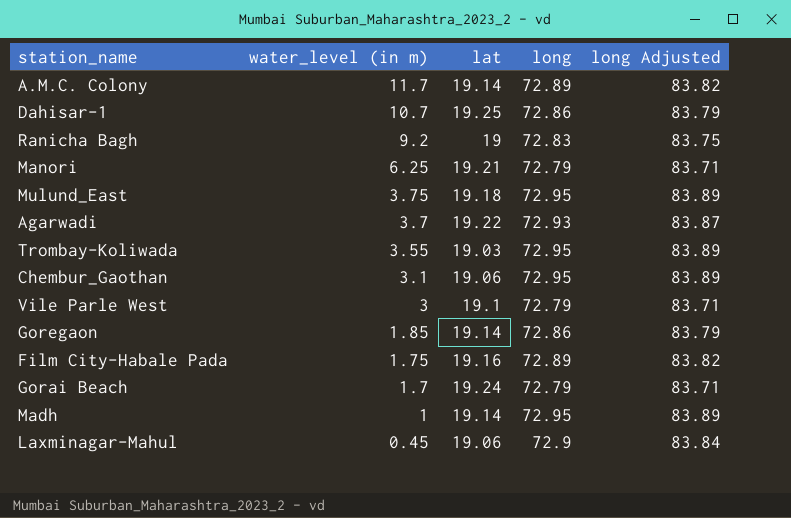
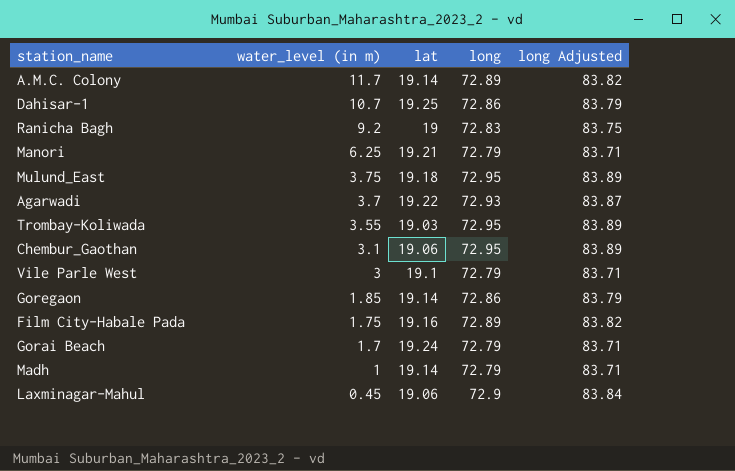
Madh | long: 72.95 -> 72.79
Madh | long Adjusted: 83.89 -> 83.71

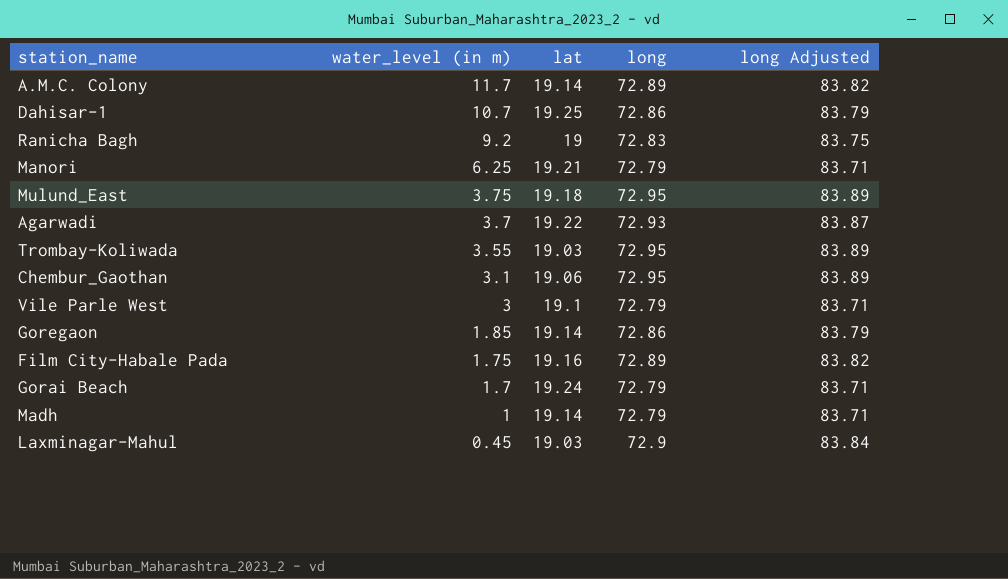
Laxminagar-Mahul | lat: 19.06 -> 19.03

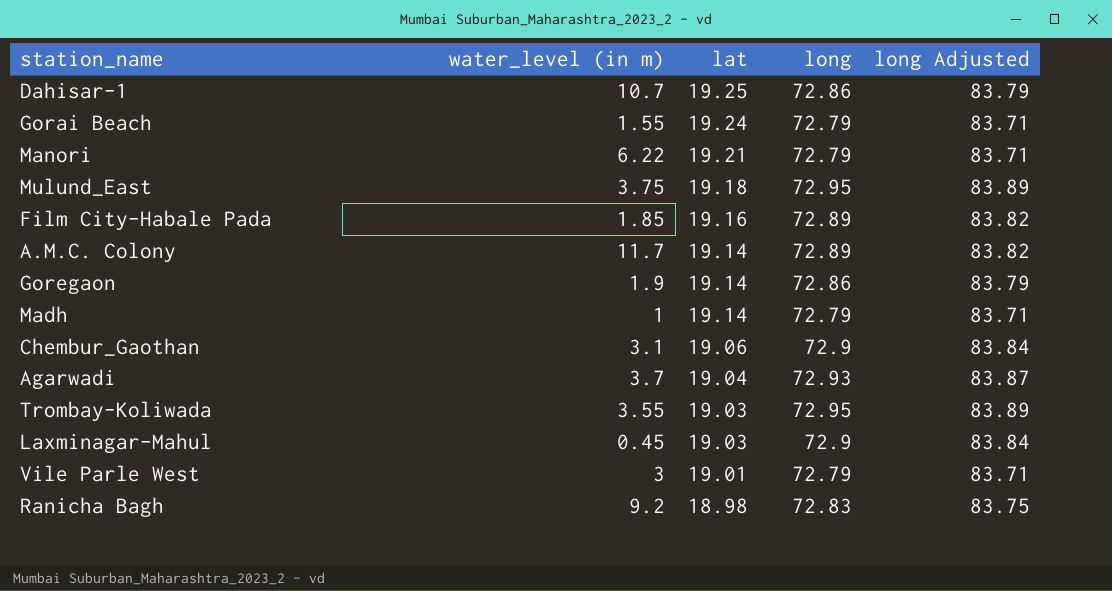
row order: water_level (in m) descending -> lat descending
Gorai Beach | water_level (in m): 1.7 -> 1.55
Manori | water_level (in m): 6.25 -> 6.22
Film City-Habale Pada | water_level (in m): 1.75 -> 1.85
Goregaon | water_level (in m): 1.85 -> 1.9
Chembur_Gaothan | long: 72.95 -> 72.9
Chembur_Gaothan | long Adjusted: 83.89 -> 83.84
Agarwadi | lat: 19.22 -> 19.04
Vile Parle West | lat: 19.1 -> 19.01
Ranicha Bagh | lat: 19 -> 18.98

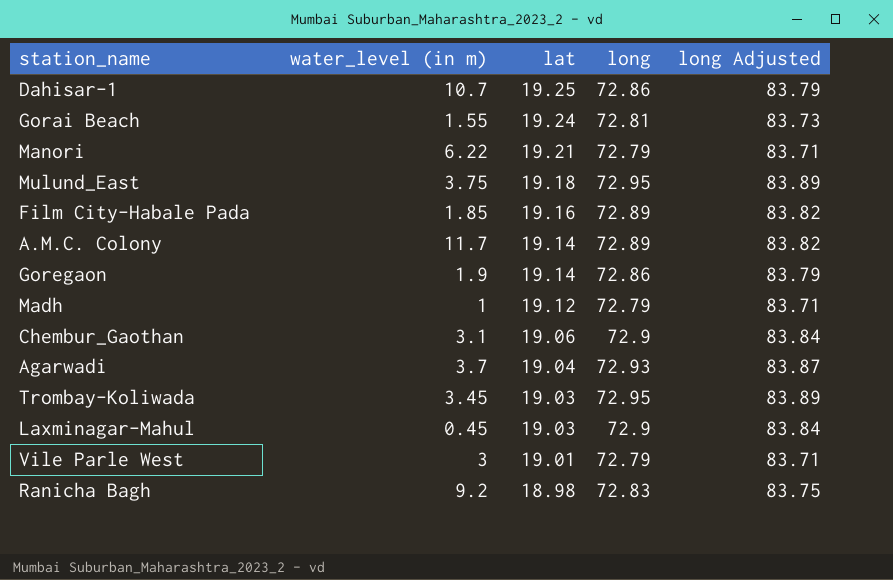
Gorai Beach | long: 72.79 -> 72.81
Gorai Beach | long Adjusted: 83.71 -> 83.73
Madh | lat: 19.14 -> 19.12
Trombay-Koliwada | water_level (in m): 3.55 -> 3.45

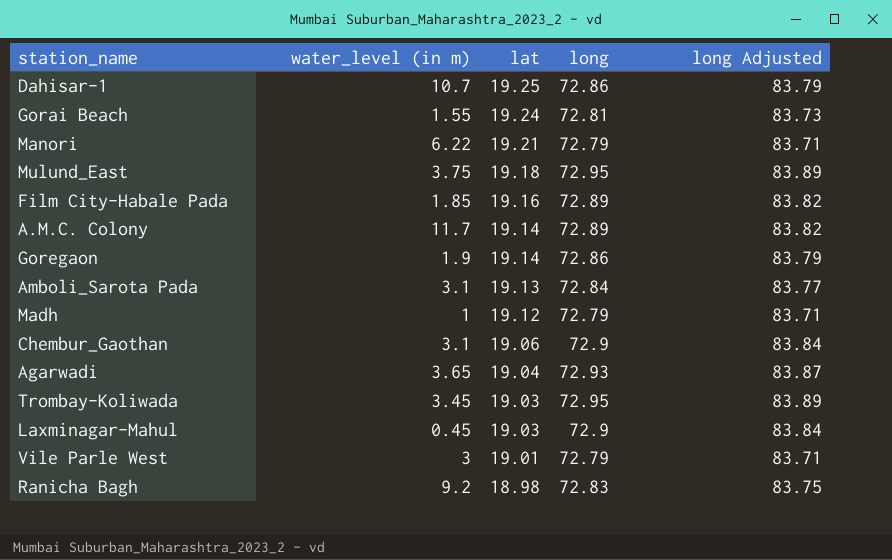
row Amboli_Sarota Pada: none -> 3.1 | 19.13 | 72.84 | 83.77
Agarwadi | water_level (in m): 3.7 -> 3.65

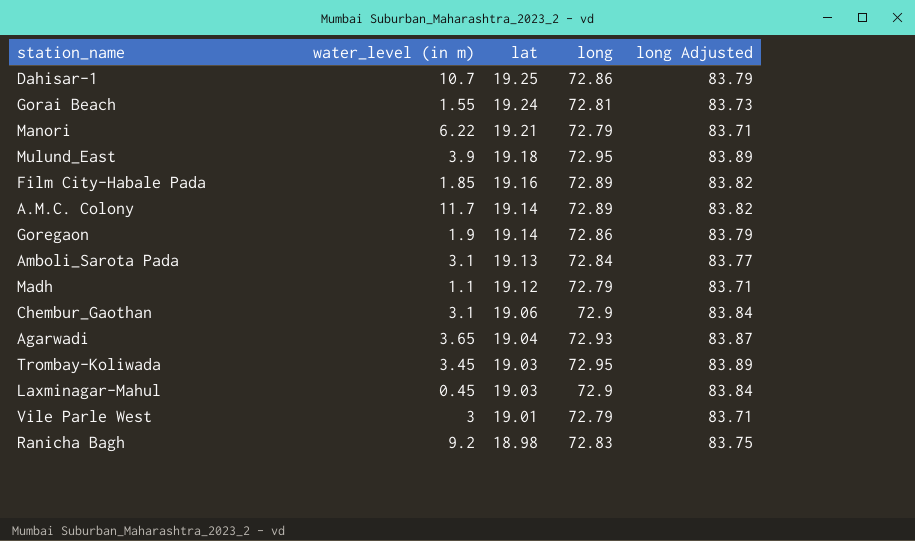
Mulund_East | water_level (in m): 3.75 -> 3.9
Madh | water_level (in m): 1 -> 1.1

